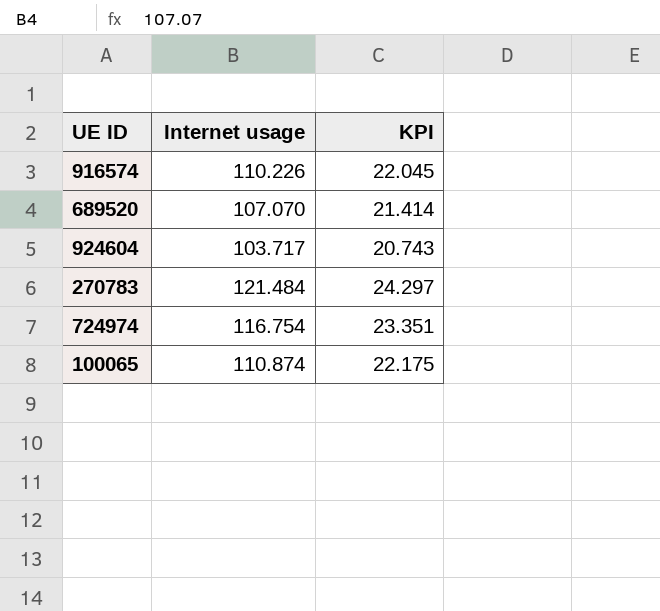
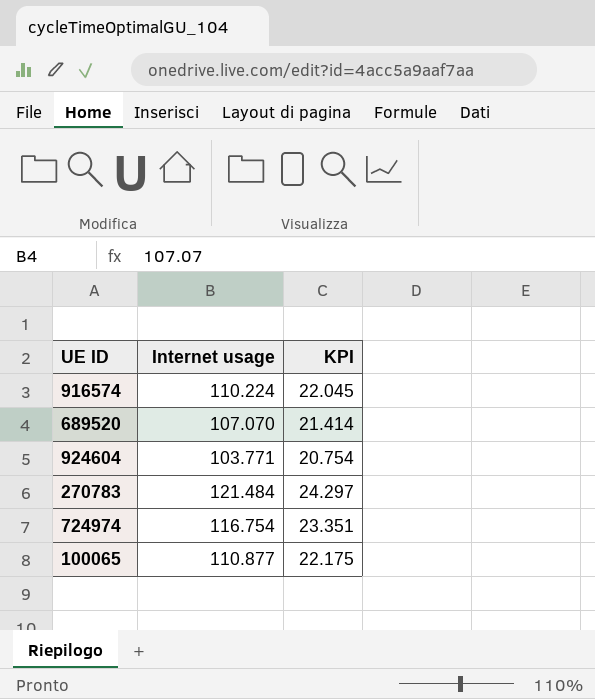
916574 | Internet usage: 110.226 -> 110.224
924604 | Internet usage: 103.717 -> 103.771
924604 | KPI: 20.743 -> 20.754
100065 | Internet usage: 110.874 -> 110.877

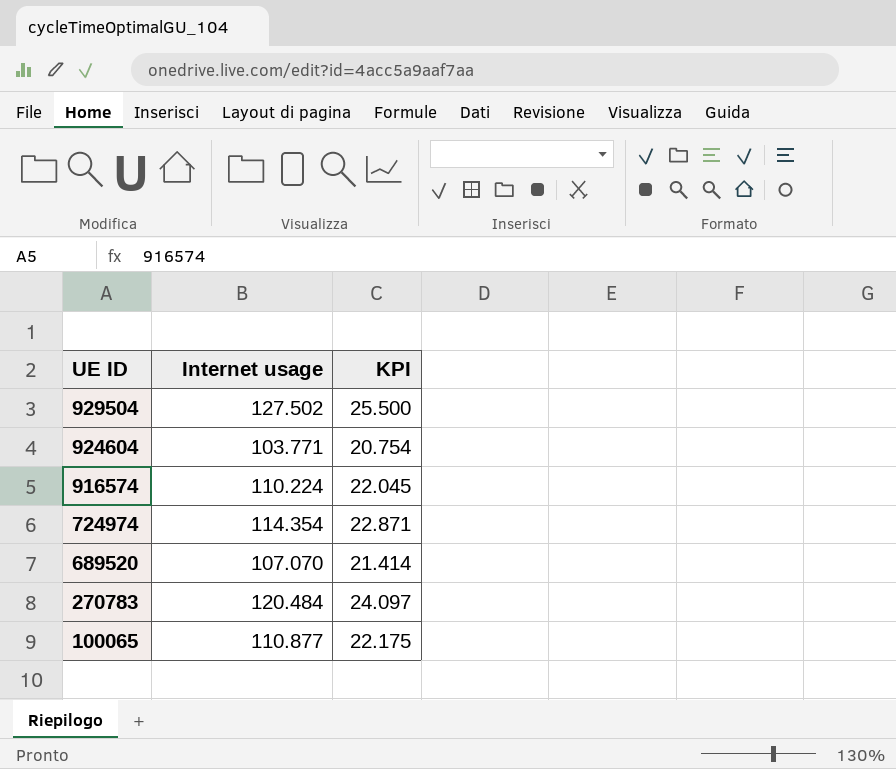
row order: none -> UE ID descending
row 929504: none -> 127.502 | 25.500
724974 | Internet usage: 116.754 -> 114.354
724974 | KPI: 23.351 -> 22.871
270783 | Internet usage: 121.484 -> 120.484
270783 | KPI: 24.297 -> 24.097

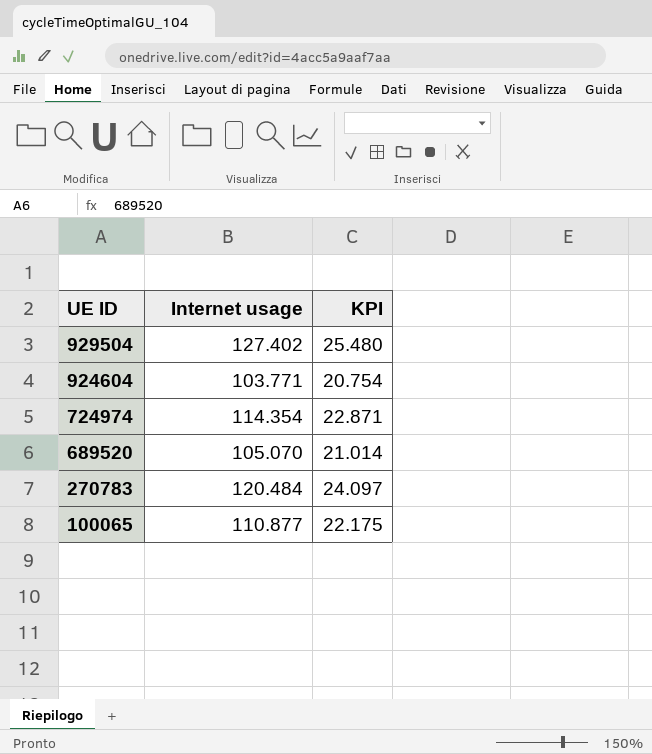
row 916574: 110.224 | 22.045 -> none
929504 | Internet usage: 127.502 -> 127.402
929504 | KPI: 25.500 -> 25.480
689520 | Internet usage: 107.070 -> 105.070
689520 | KPI: 21.414 -> 21.014

